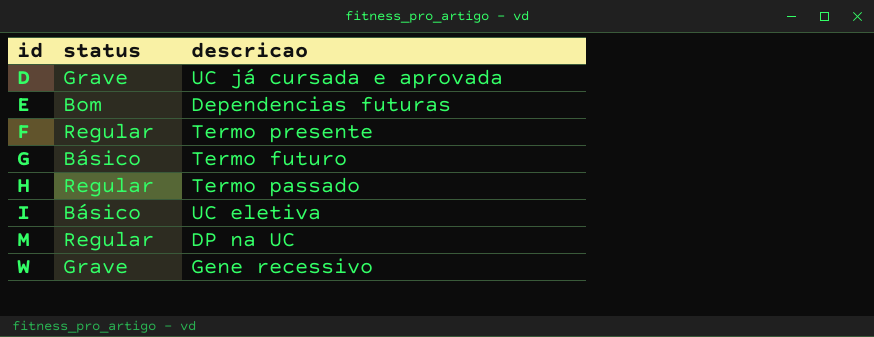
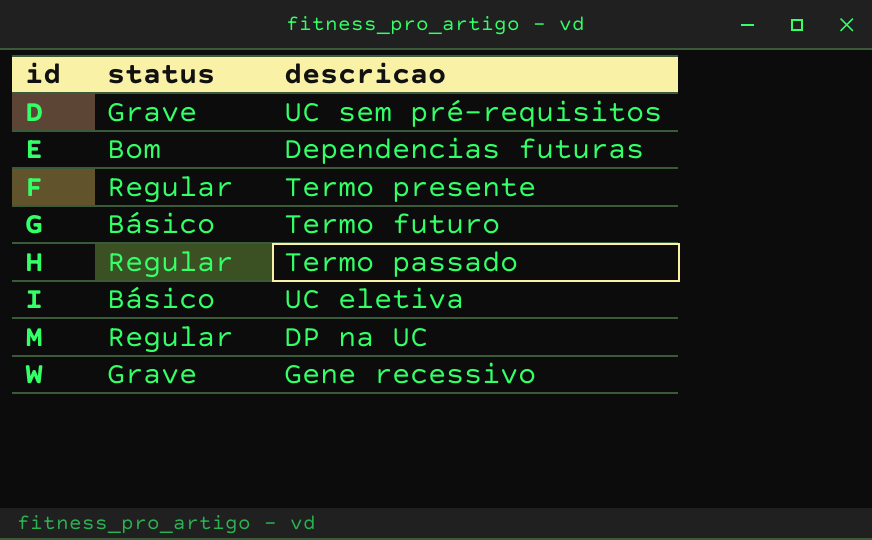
D | descricao: UC já cursada e aprovada -> UC sem pré-requisitos

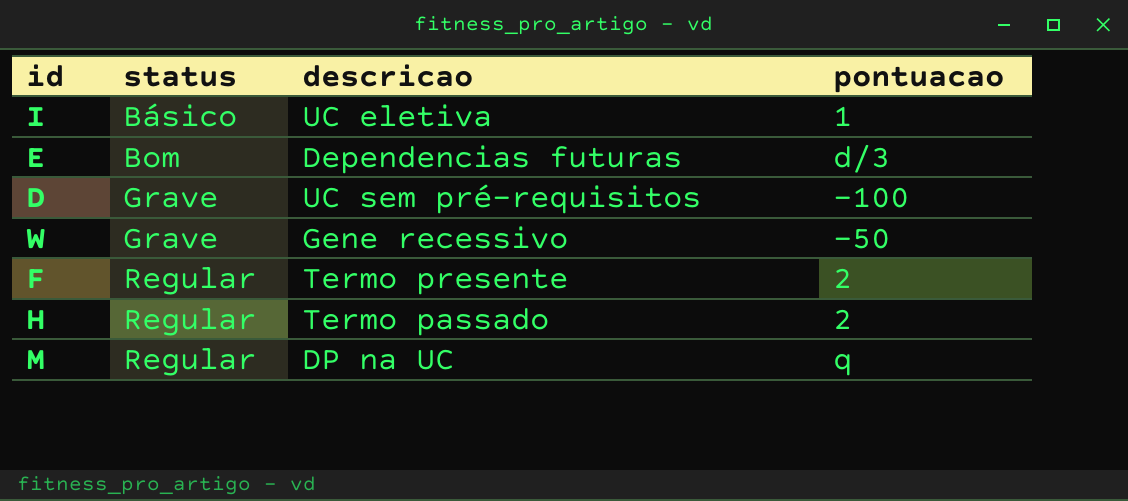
row order: id ascending -> status ascending
column pontuacao | position: none -> 4
row G: Básico | Termo futuro -> none

